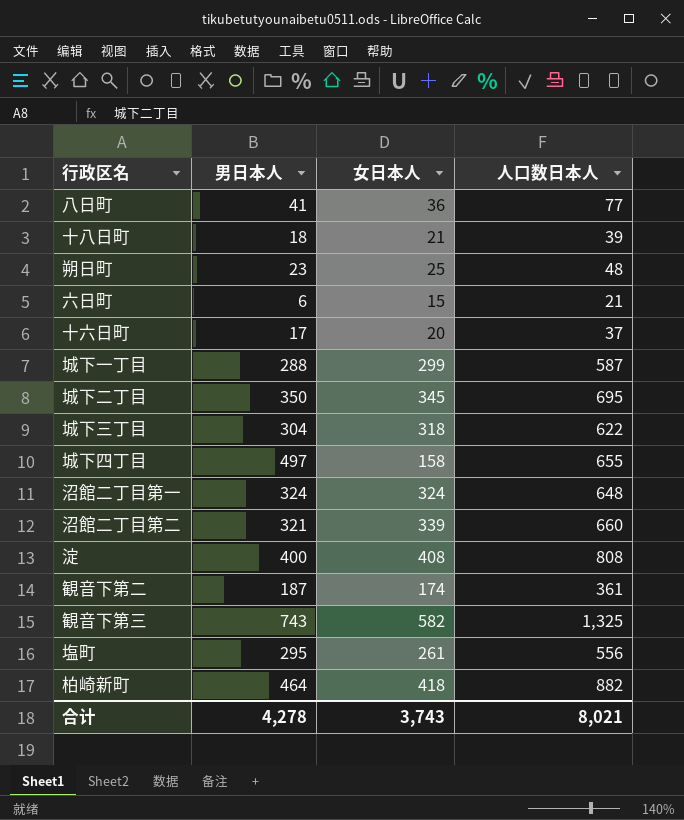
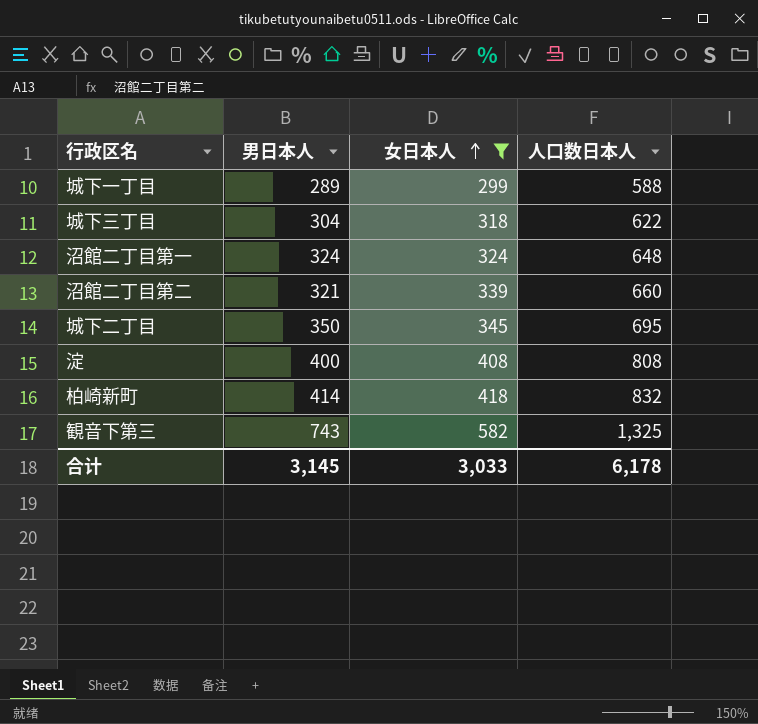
filter: none -> 女日本人 >= 299
row order: none -> 女日本人 ascending
城下一丁目 | 男日本人: 288 -> 289
城下一丁目 | 人口数日本人: 587 -> 588
柏崎新町 | 男日本人: 464 -> 414
柏崎新町 | 人口数日本人: 882 -> 832
合计 | 男日本人: 4,278 -> 3,145
合计 | 女日本人: 3,743 -> 3,033
合计 | 人口数日本人: 8,021 -> 6,178

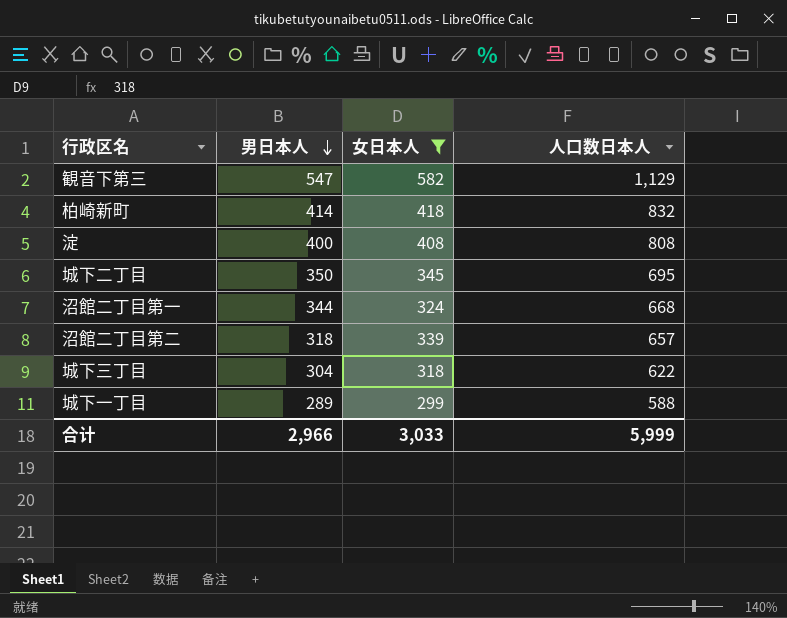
row order: 女日本人 ascending -> 男日本人 descending
観音下第三 | 男日本人: 743 -> 547
観音下第三 | 人口数日本人: 1,325 -> 1,129
沼館二丁目第一 | 男日本人: 324 -> 344
沼館二丁目第一 | 人口数日本人: 648 -> 668
沼館二丁目第二 | 男日本人: 321 -> 318
沼館二丁目第二 | 人口数日本人: 660 -> 657
合计 | 男日本人: 3,145 -> 2,966
合计 | 人口数日本人: 6,178 -> 5,999

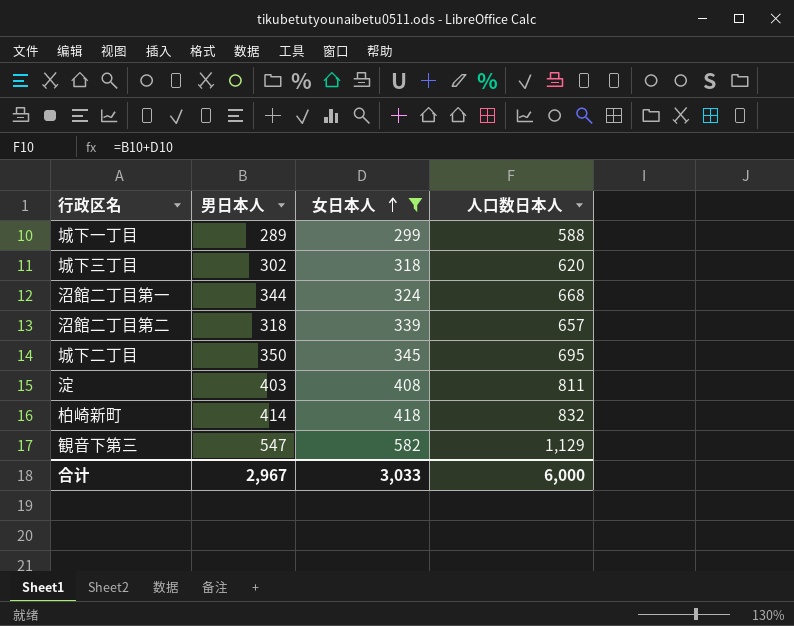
row order: 男日本人 descending -> 女日本人 ascending
城下三丁目 | 男日本人: 304 -> 302
城下三丁目 | 人口数日本人: 622 -> 620
淀 | 男日本人: 400 -> 403
淀 | 人口数日本人: 808 -> 811
合计 | 男日本人: 2,966 -> 2,967
合计 | 人口数日本人: 5,999 -> 6,000

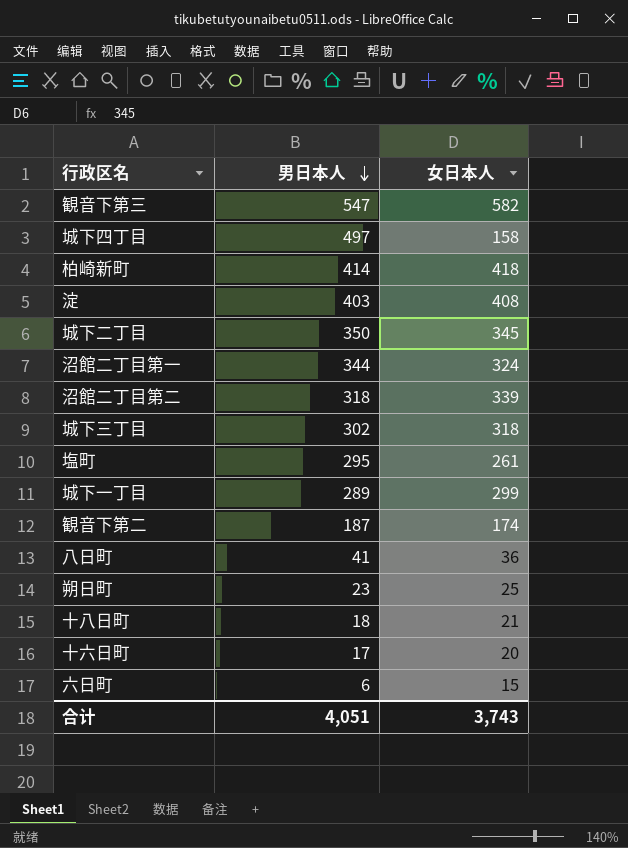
filter: 女日本人 >= 299 -> none
row order: 女日本人 ascending -> 男日本人 descending
column 人口数日本人 | formula: [男日本人] + [女日本人] -> none
合计 | 男日本人: 2,967 -> 4,051
合计 | 女日本人: 3,033 -> 3,743

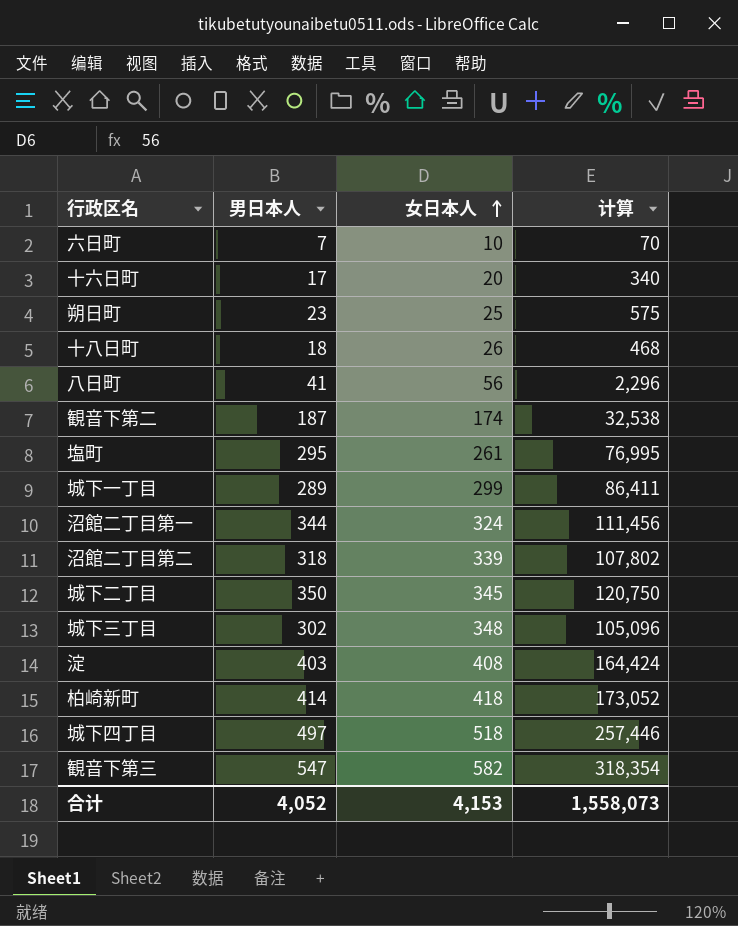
row order: 男日本人 descending -> 女日本人 ascending
column 计算 | formula: none -> [男日本人] * [女日本人]
六日町 | 男日本人: 6 -> 7
六日町 | 女日本人: 15 -> 10
十八日町 | 女日本人: 21 -> 26
八日町 | 女日本人: 36 -> 56
城下三丁目 | 女日本人: 318 -> 348
城下四丁目 | 女日本人: 158 -> 518
合计 | 男日本人: 4,051 -> 4,052
合计 | 女日本人: 3,743 -> 4,153

